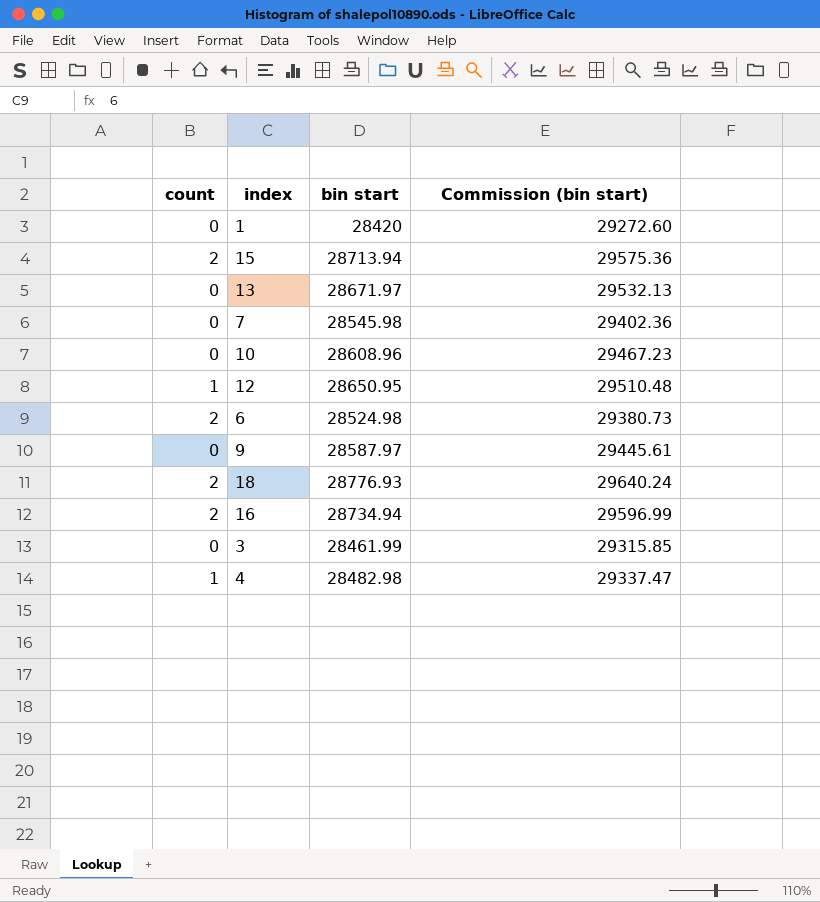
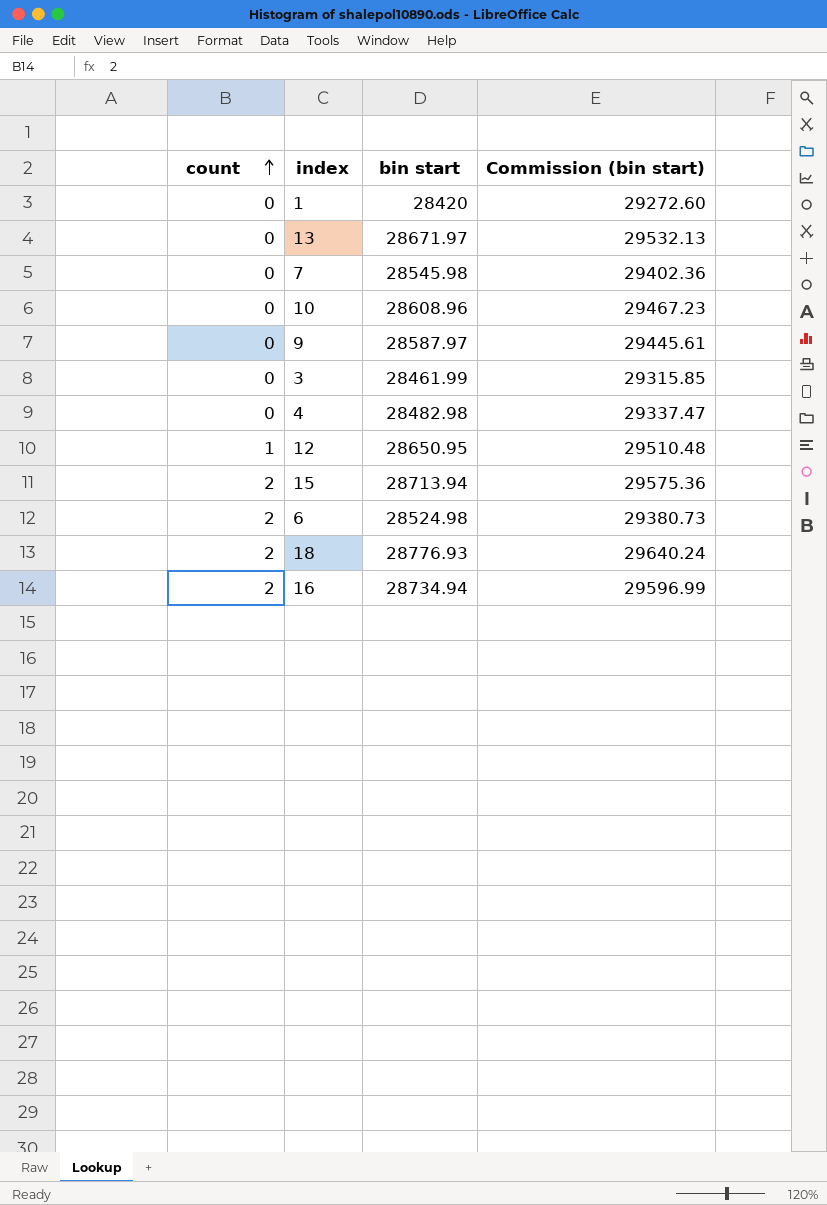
row order: none -> count ascending
4 | count: 1 -> 0

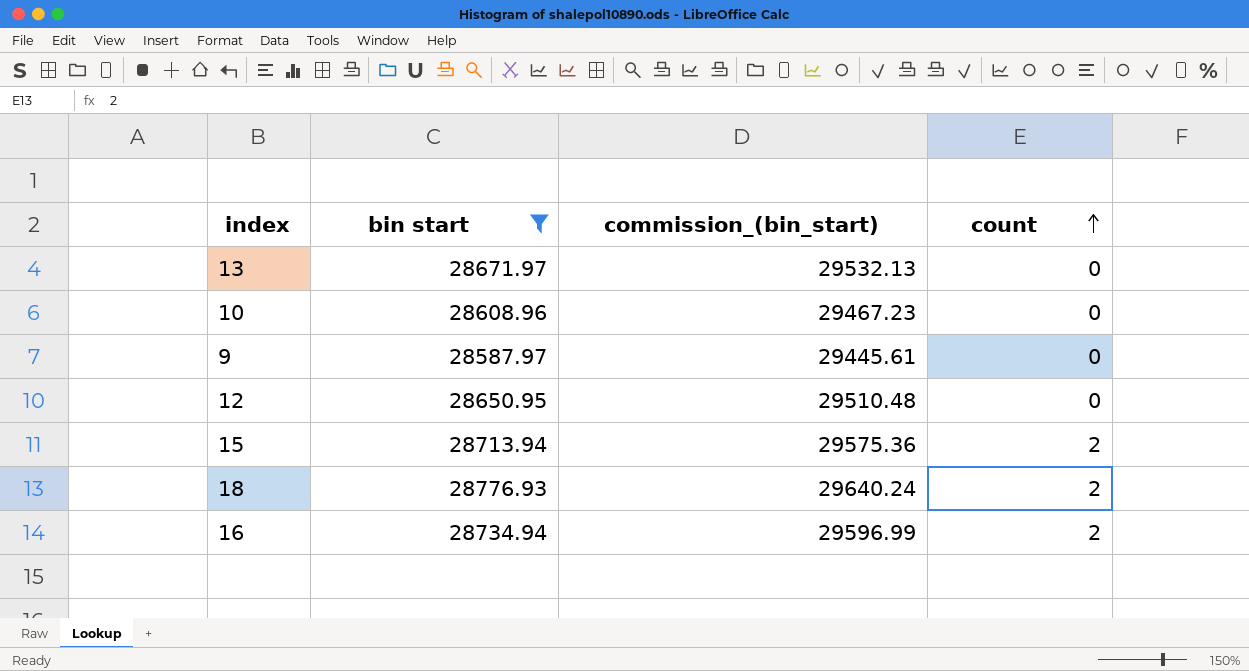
filter: none -> bin start >= 28587.97
column name: Commission (bin start) -> commission_(bin_start)
column count | position: 1 -> 4
12 | count: 1 -> 0

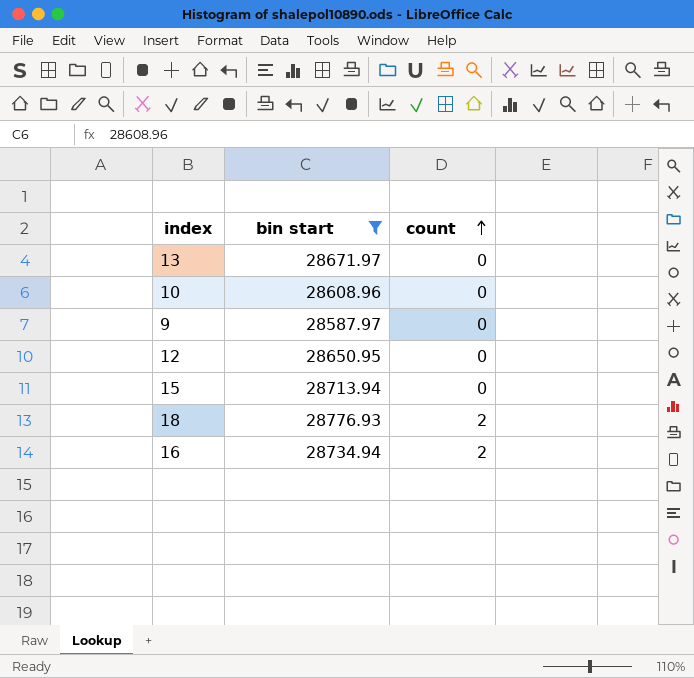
column commission_(bin_start) | formula: [bin start] * 1.03 -> none
15 | count: 2 -> 0

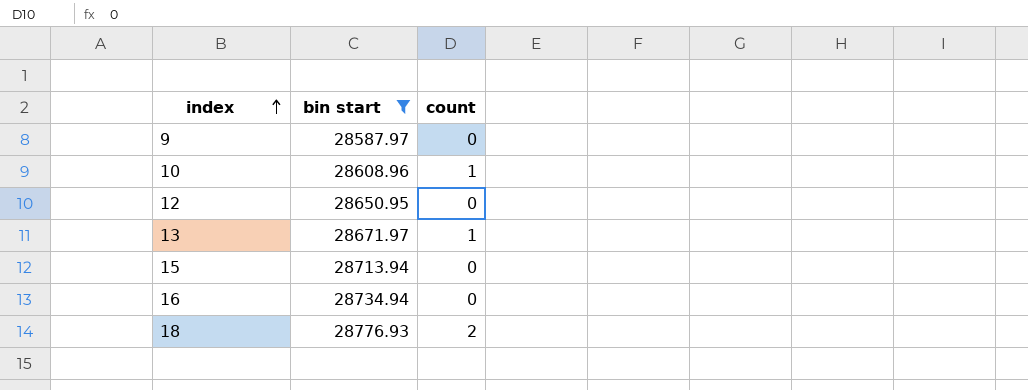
row order: count ascending -> index ascending
10 | count: 0 -> 1
13 | count: 0 -> 1
16 | count: 2 -> 0

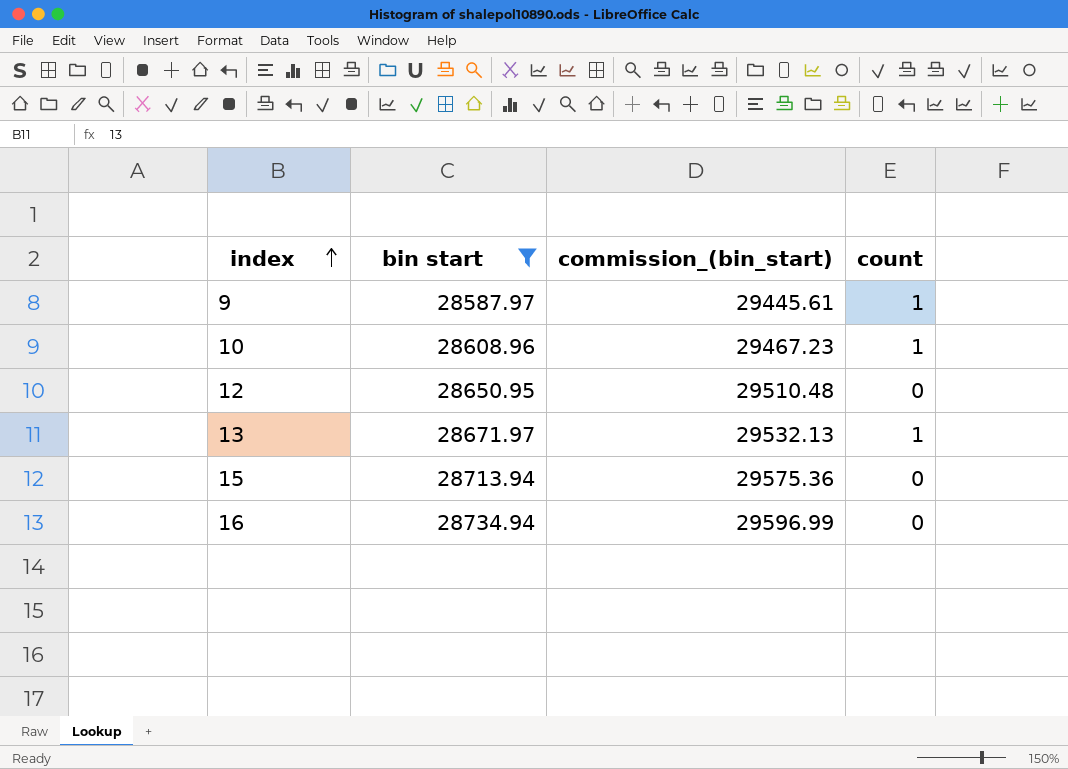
column commission_(bin_start) | formula: none -> [bin start] * 1.03
row 18: 28776.93 | 2 -> none
9 | count: 0 -> 1

